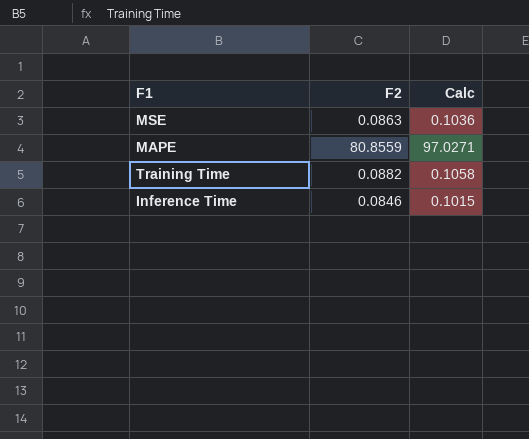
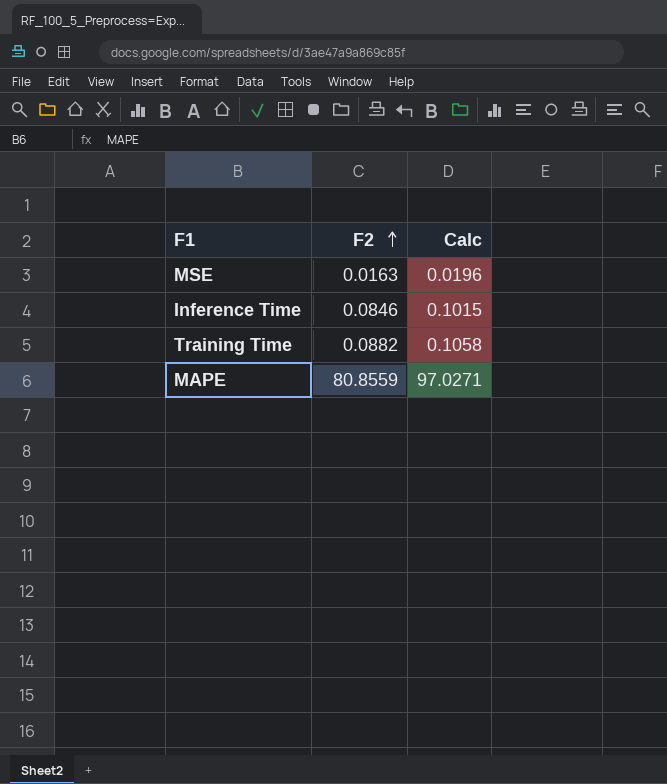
row order: none -> F2 ascending
MSE | F2: 0.0863 -> 0.0163
MSE | Calc: 0.1036 -> 0.0196

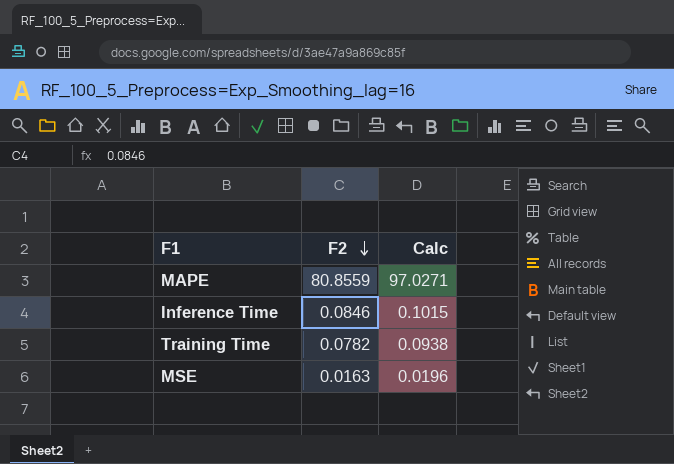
row order: F2 ascending -> F2 descending
Training Time | F2: 0.0882 -> 0.0782
Training Time | Calc: 0.1058 -> 0.0938

